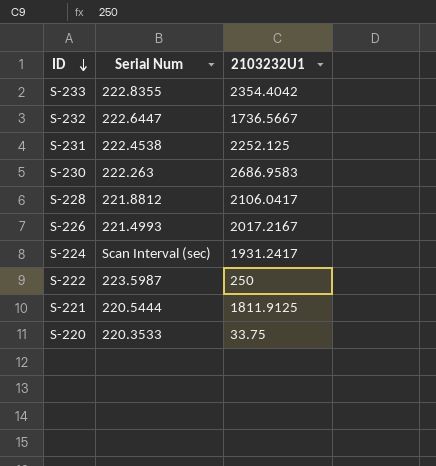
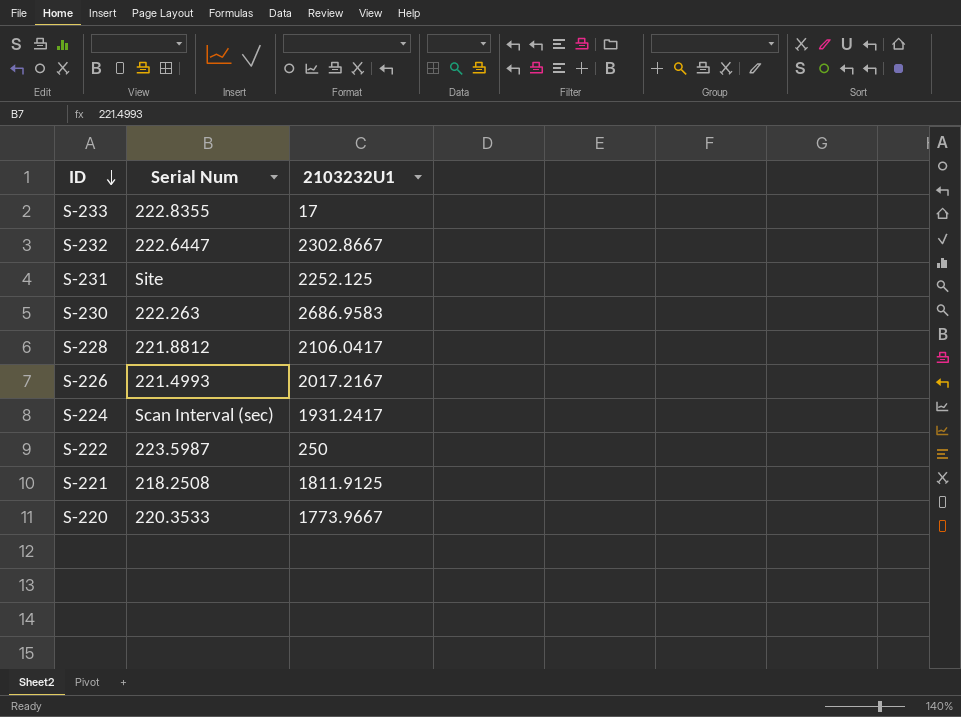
S-233 | 2103232U1: 2354.4042 -> 17
S-232 | 2103232U1: 1736.5667 -> 2302.8667
S-231 | Serial Num: 222.4538 -> Site
S-221 | Serial Num: 220.5444 -> 218.2508
S-220 | 2103232U1: 33.75 -> 1773.9667

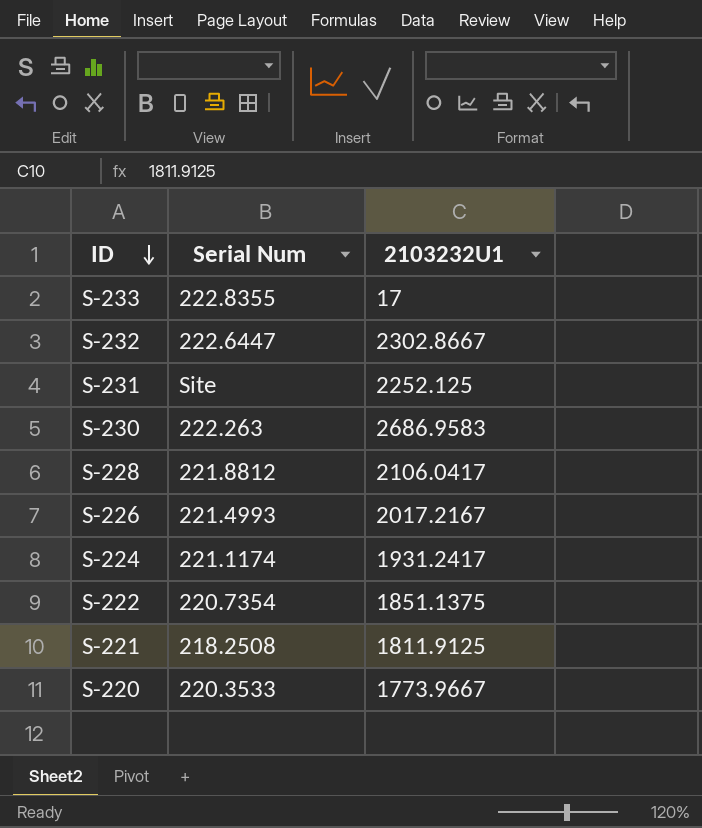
S-224 | Serial Num: Scan Interval (sec) -> 221.1174
S-222 | Serial Num: 223.5987 -> 220.7354
S-222 | 2103232U1: 250 -> 1851.1375

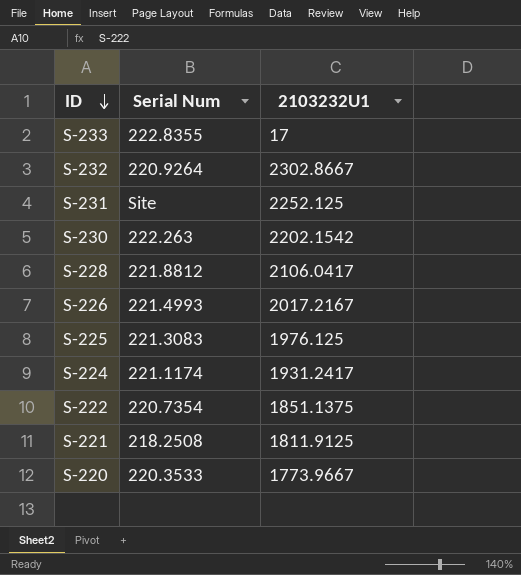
S-232 | Serial Num: 222.6447 -> 220.9264
S-230 | 2103232U1: 2686.9583 -> 2202.1542
row S-225: none -> 221.3083 | 1976.125

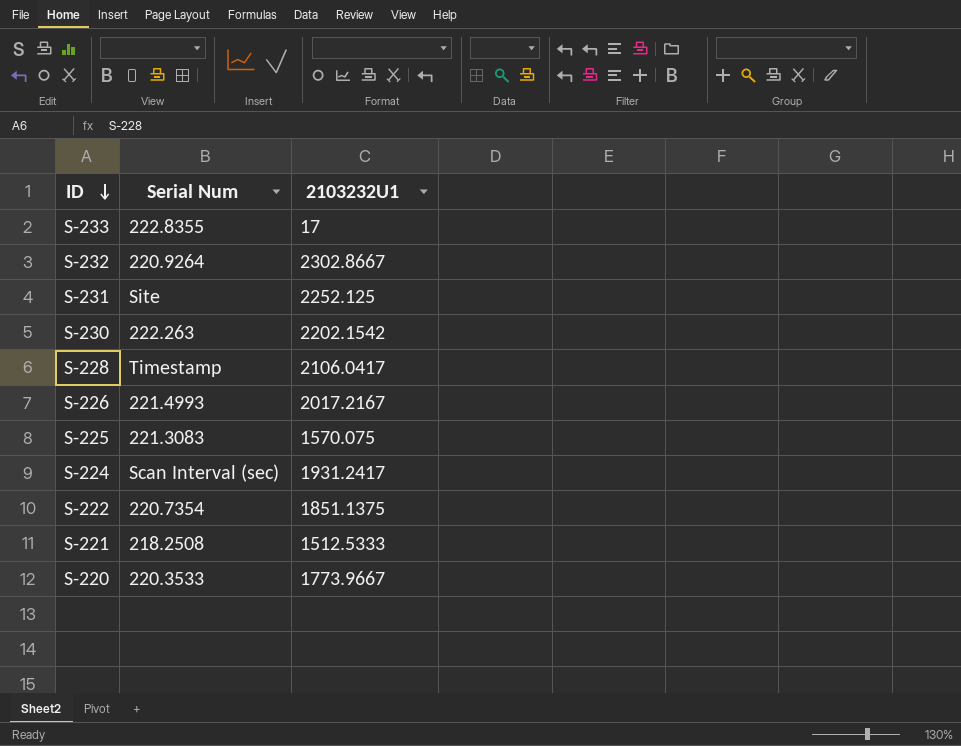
S-228 | Serial Num: 221.8812 -> Timestamp
S-225 | 2103232U1: 1976.125 -> 1570.075
S-224 | Serial Num: 221.1174 -> Scan Interval (sec)
S-221 | 2103232U1: 1811.9125 -> 1512.5333

